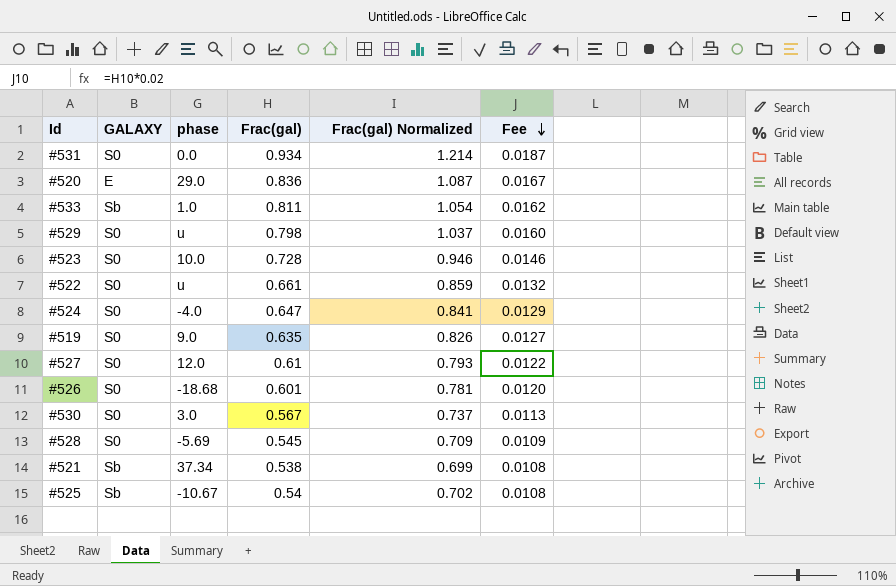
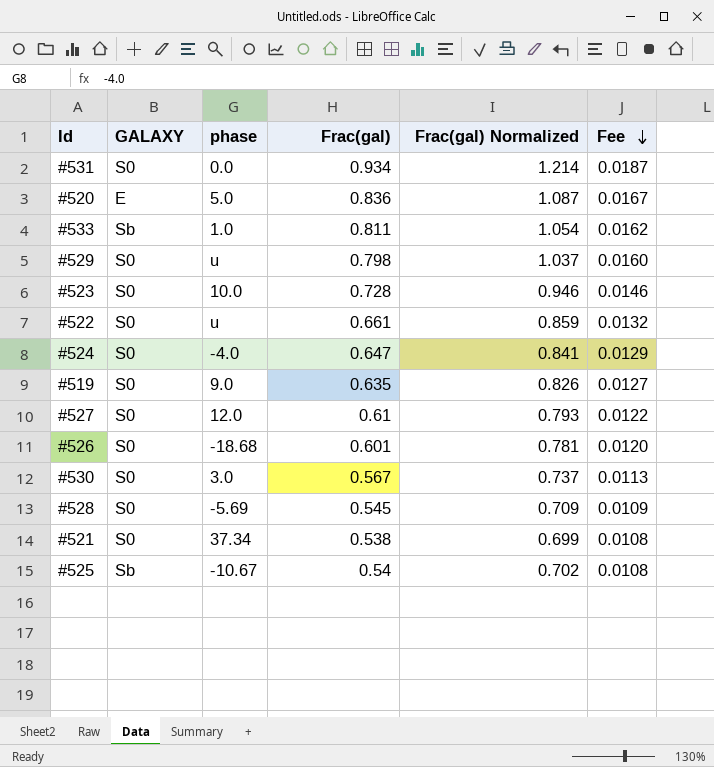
#520 | phase: 29.0 -> 5.0
#521 | GALAXY: Sb -> S0

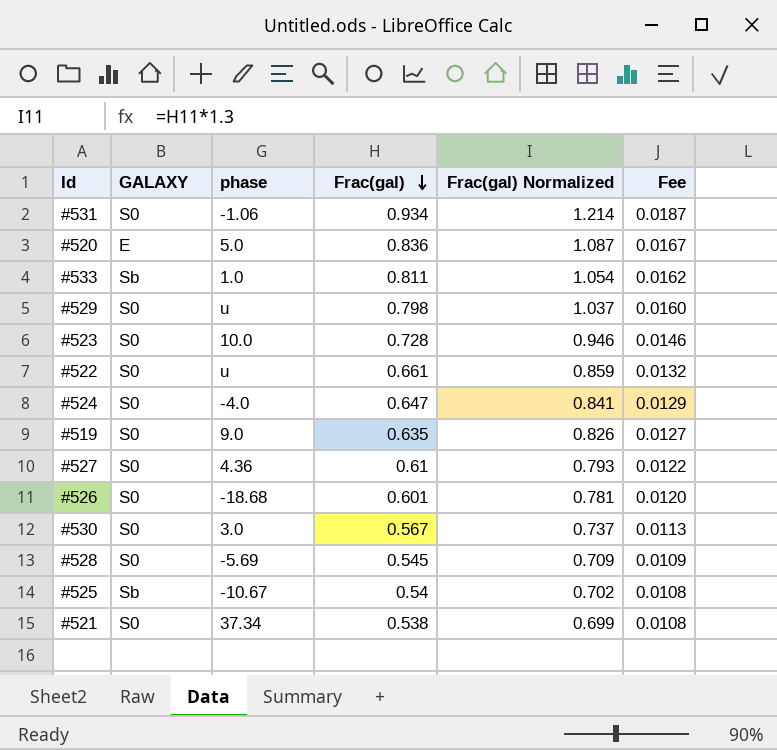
row order: Fee descending -> Frac(gal) descending
#531 | phase: 0.0 -> -1.06
#527 | phase: 12.0 -> 4.36

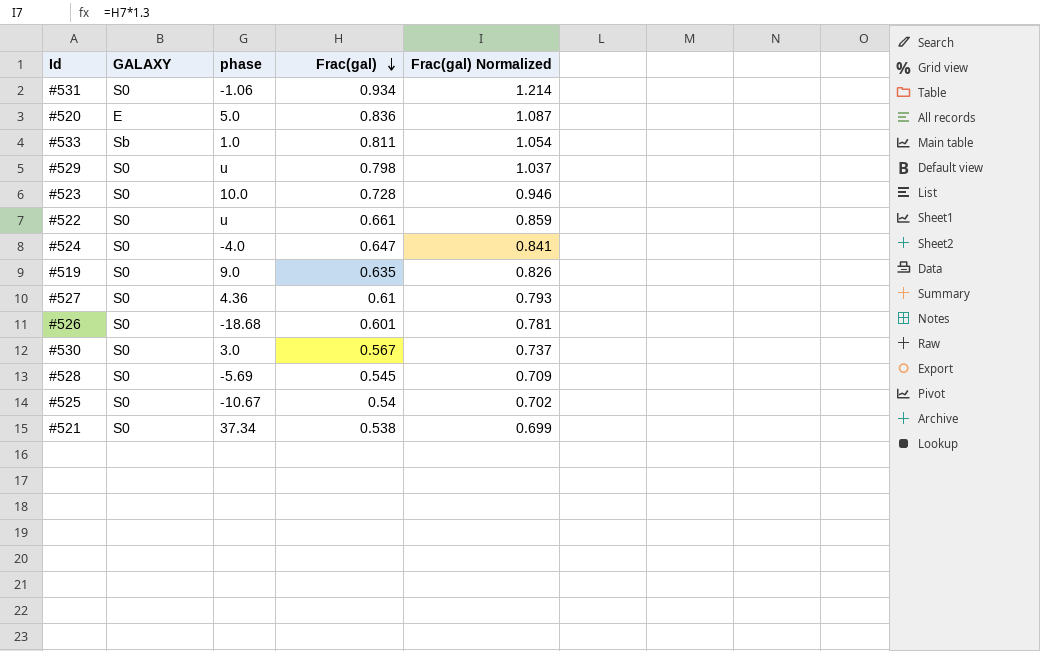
column Fee | formula: [Frac(gal)] * 0.02 -> none
#525 | GALAXY: Sb -> S0

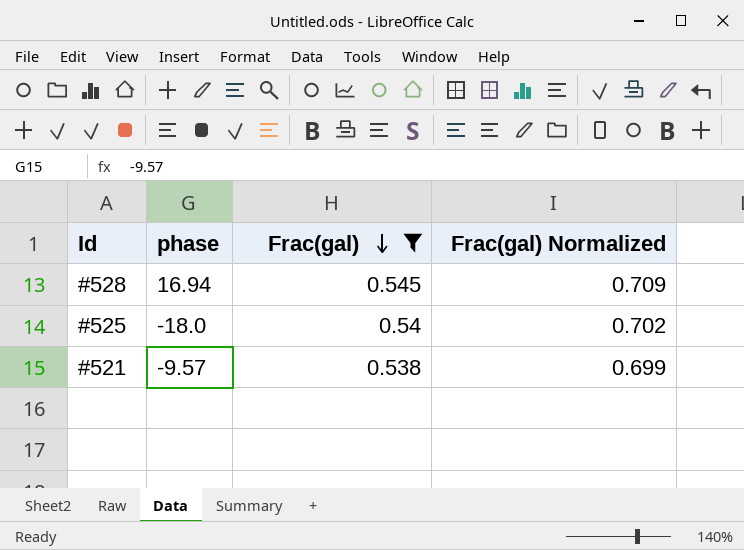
filter: none -> Frac(gal) <= 0.545
column GALAXY | position: 2 -> none
#528 | phase: -5.69 -> 16.94
#525 | phase: -10.67 -> -18.0
#521 | phase: 37.34 -> -9.57

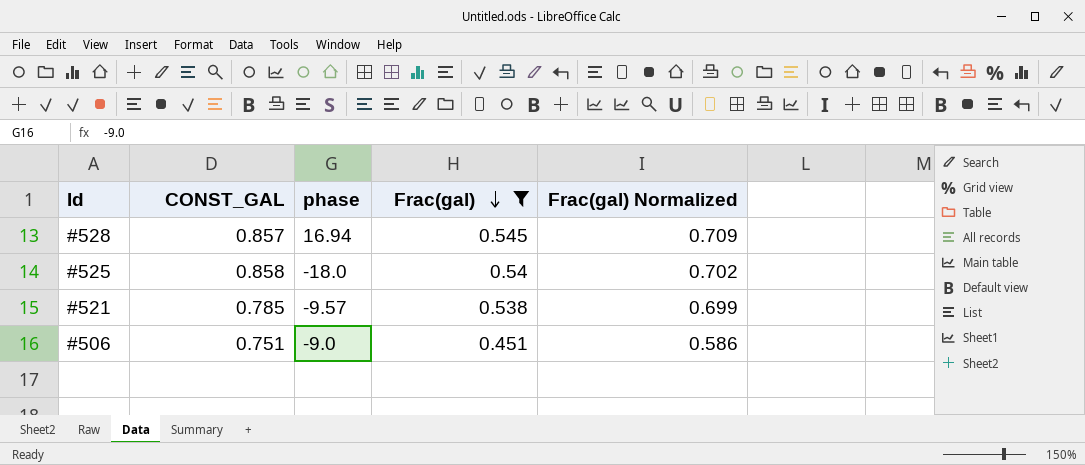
column CONST_GAL | position: none -> 2
row #506: none -> 0.751 | -9.0 | 0.451 | 0.586

